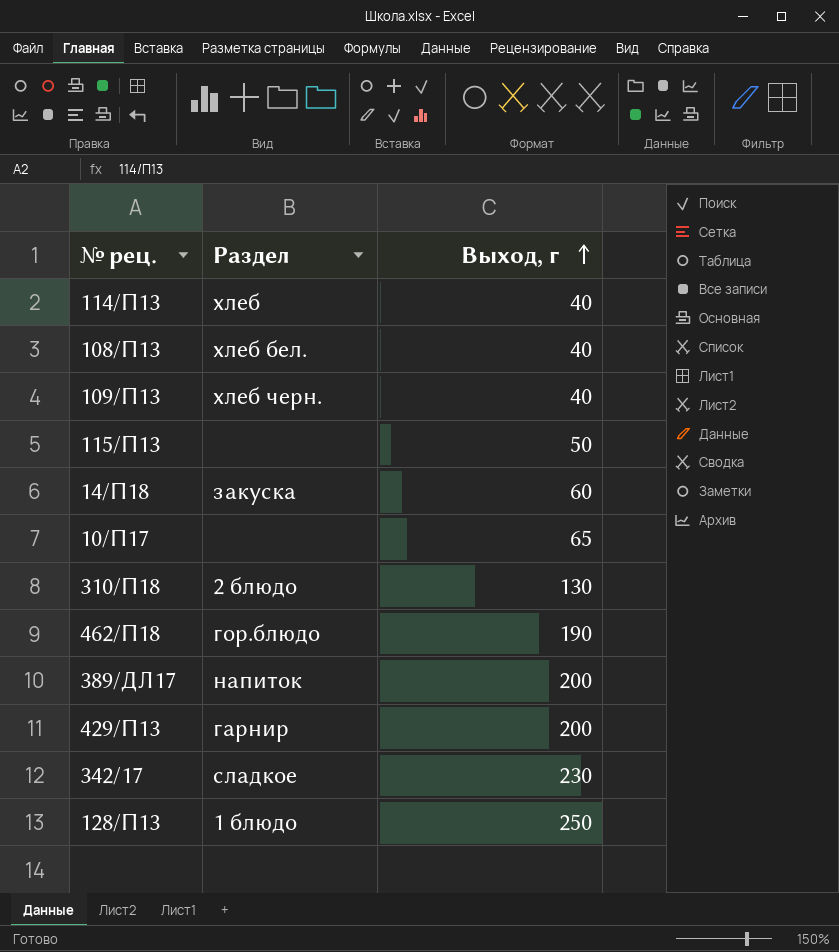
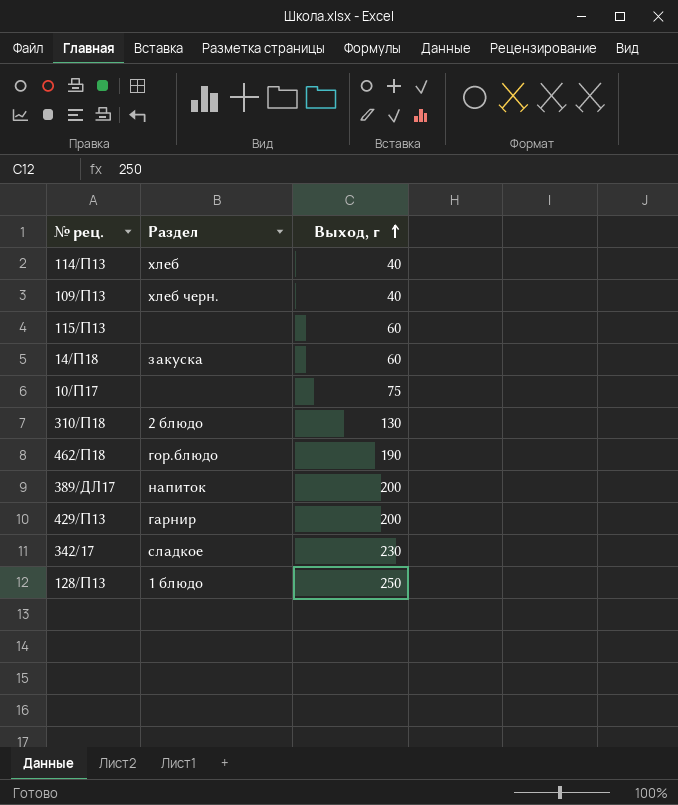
row 108/П13: хлеб бел. | 40 -> none
115/П13 | Выход, г: 50 -> 60
10/П17 | Выход, г: 65 -> 75

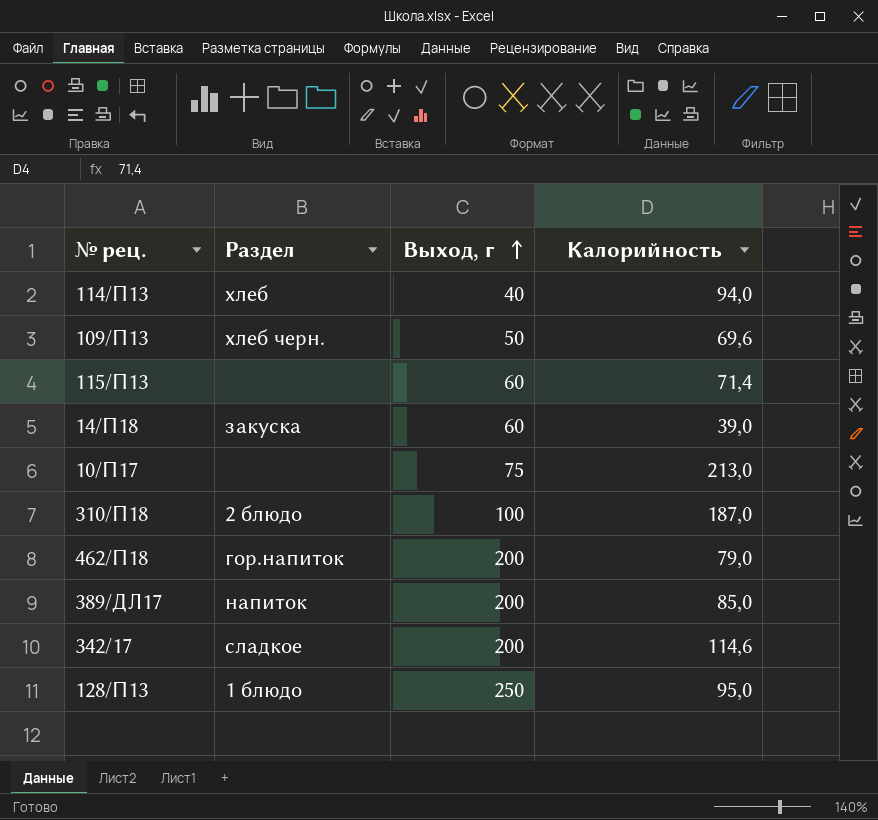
column Калорийность | position: none -> 4
row 429/П13: гарнир | 200 -> none
109/П13 | Выход, г: 40 -> 50
310/П18 | Выход, г: 130 -> 100
462/П18 | Раздел: гор.блюдо -> гор.напиток
462/П18 | Выход, г: 190 -> 200
342/17 | Выход, г: 230 -> 200

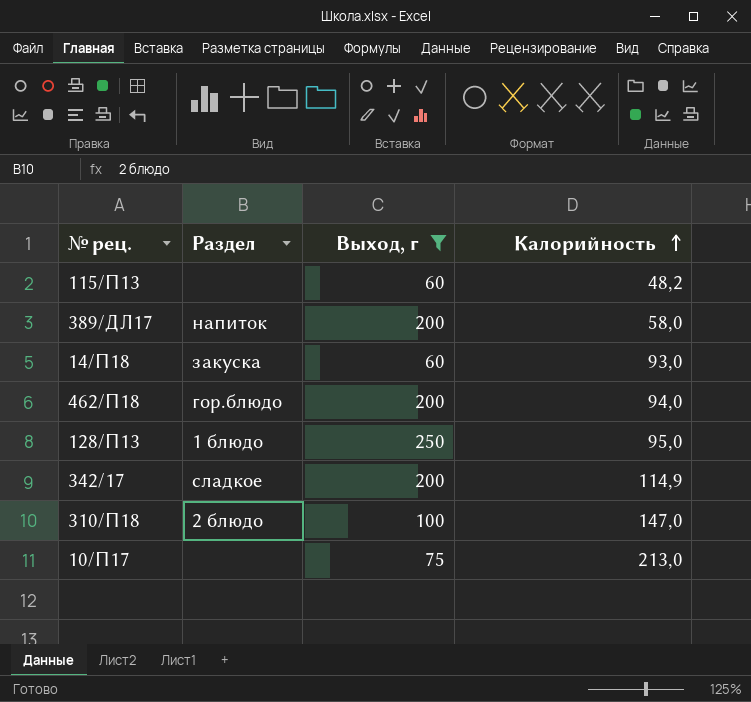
filter: none -> Выход, г >= 60
row order: Выход, г ascending -> Калорийность ascending
115/П13 | Калорийность: 71,4 -> 48,2
389/ДЛ17 | Калорийность: 85,0 -> 58,0
14/П18 | Калорийность: 39,0 -> 93,0
462/П18 | Раздел: гор.напиток -> гор.блюдо
462/П18 | Калорийность: 79,0 -> 94,0
342/17 | Калорийность: 114,6 -> 114,9
310/П18 | Калорийность: 187,0 -> 147,0

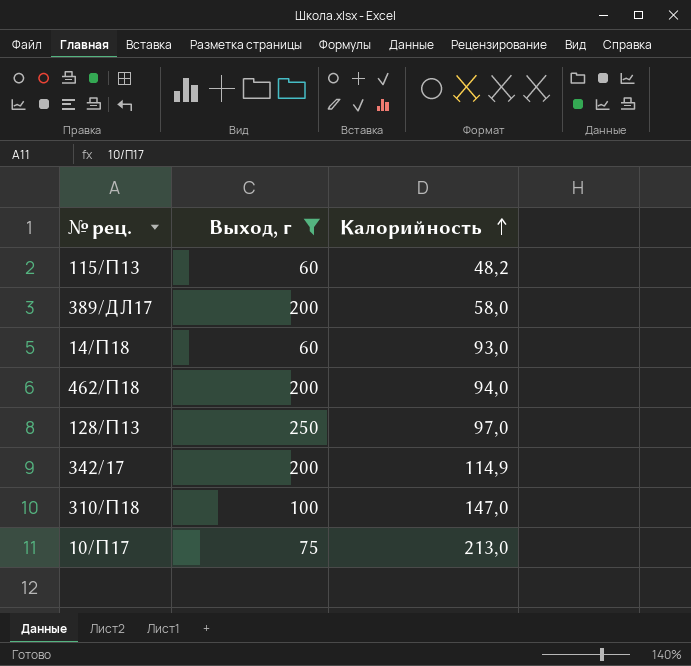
column Раздел | position: 2 -> none
128/П13 | Калорийность: 95,0 -> 97,0

